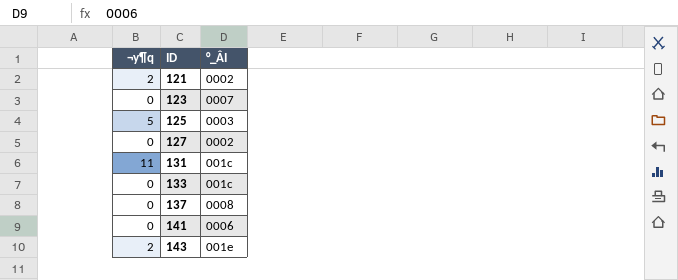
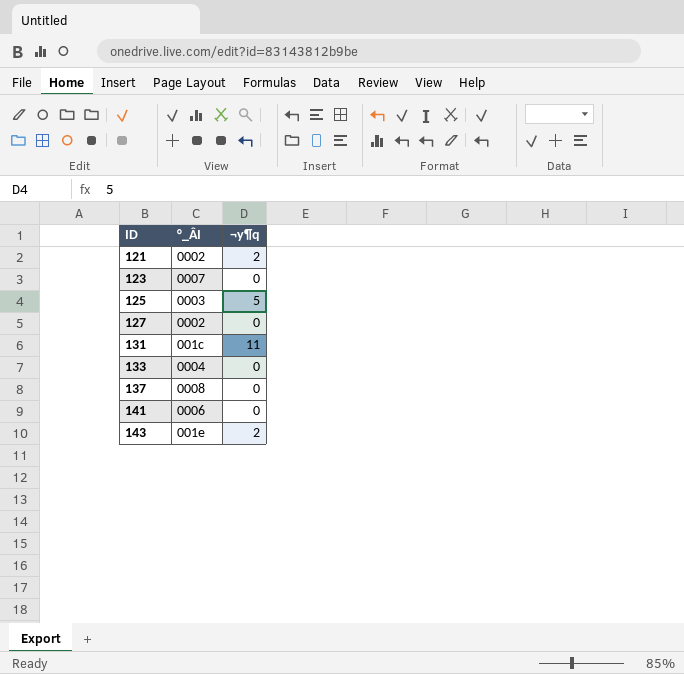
column ¬y¶q | position: 1 -> 3
133 | °_ÂI: 001c -> 0004

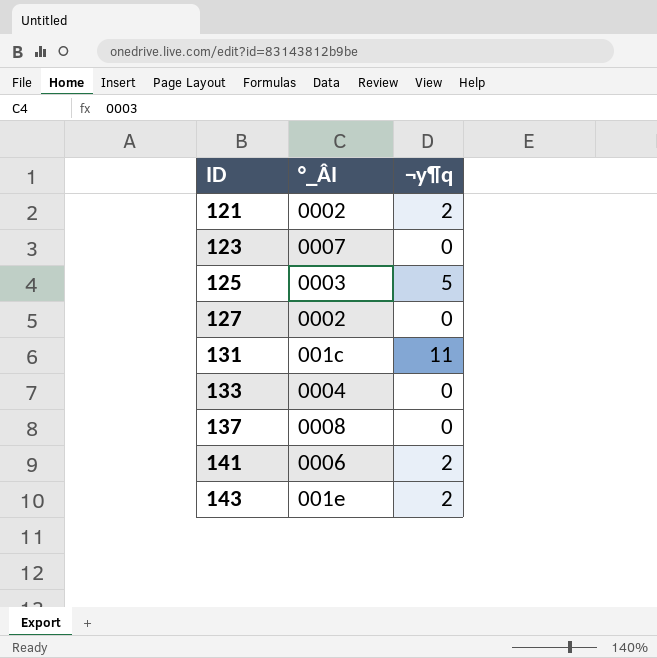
141 | ¬y¶q: 0 -> 2

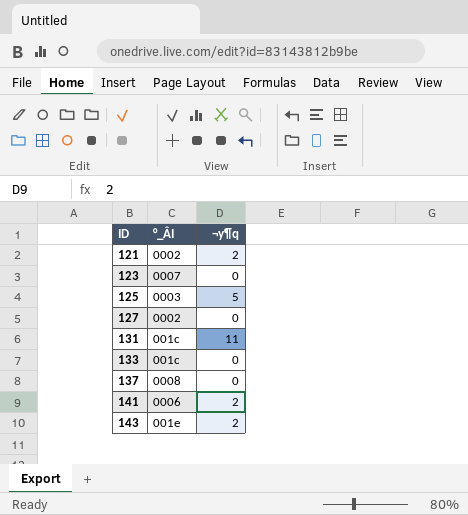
133 | °_ÂI: 0004 -> 001c

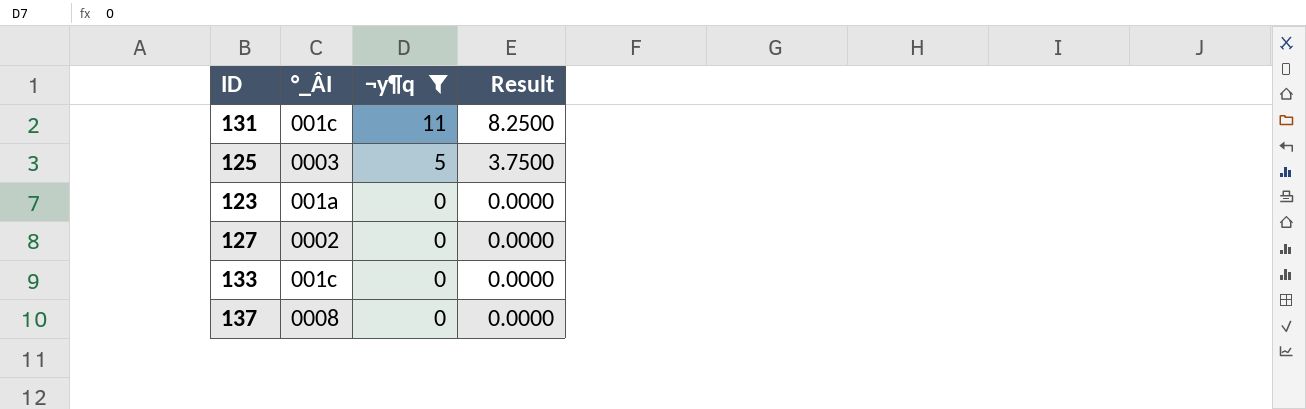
filter: none -> ¬y¶q != 2
row order: ID ascending -> ¬y¶q descending
column Result | formula: none -> [¬y¶q] * 0.75
123 | °_ÂI: 0007 -> 001a

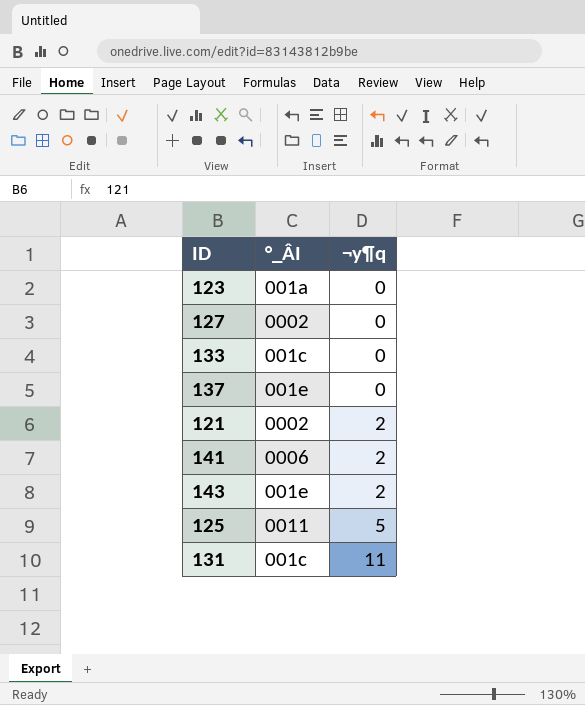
filter: ¬y¶q != 2 -> none
row order: ¬y¶q descending -> ¬y¶q ascending
column Result | formula: [¬y¶q] * 0.75 -> none
137 | °_ÂI: 0008 -> 001e
125 | °_ÂI: 0003 -> 0011

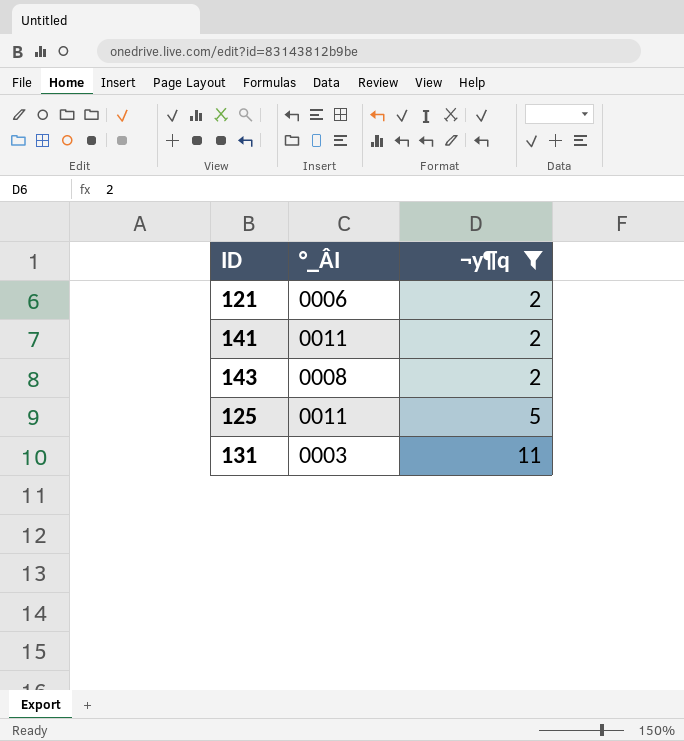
filter: none -> ¬y¶q != 0
121 | °_ÂI: 0002 -> 0006
141 | °_ÂI: 0006 -> 0011
143 | °_ÂI: 001e -> 0008
131 | °_ÂI: 001c -> 0003

